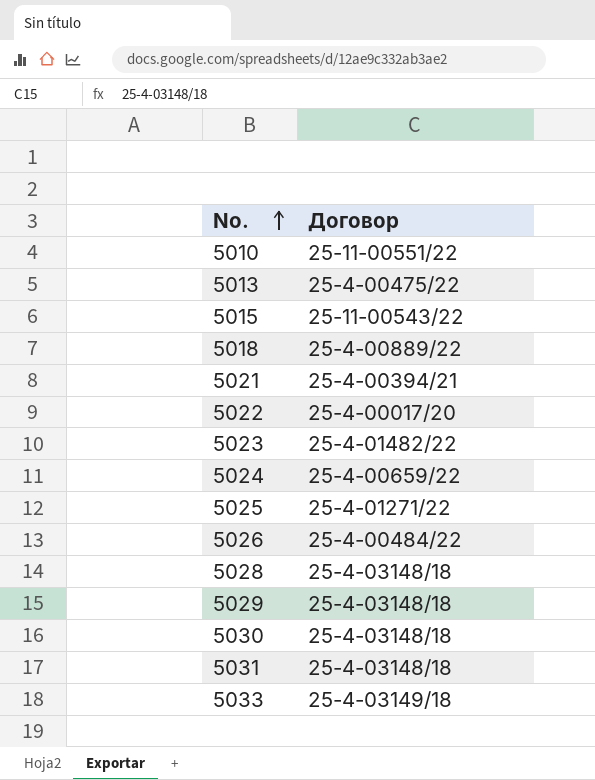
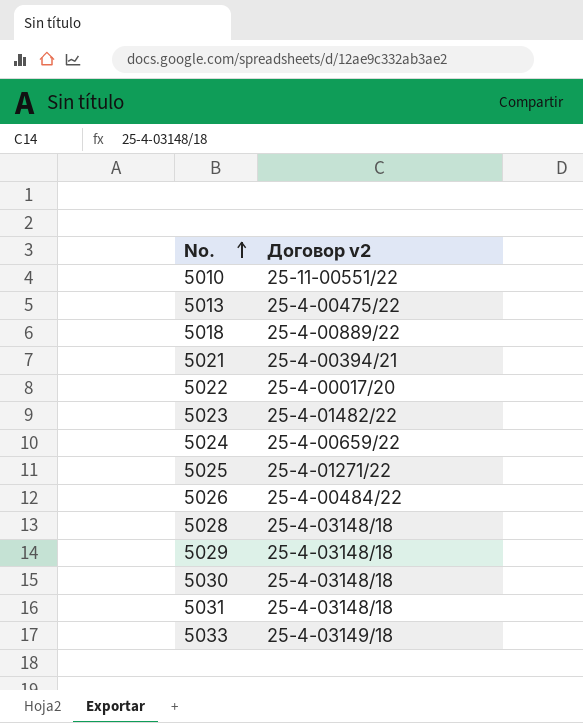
column name: Договор -> Договор v2
row 5015: 25-11-00543/22 -> none

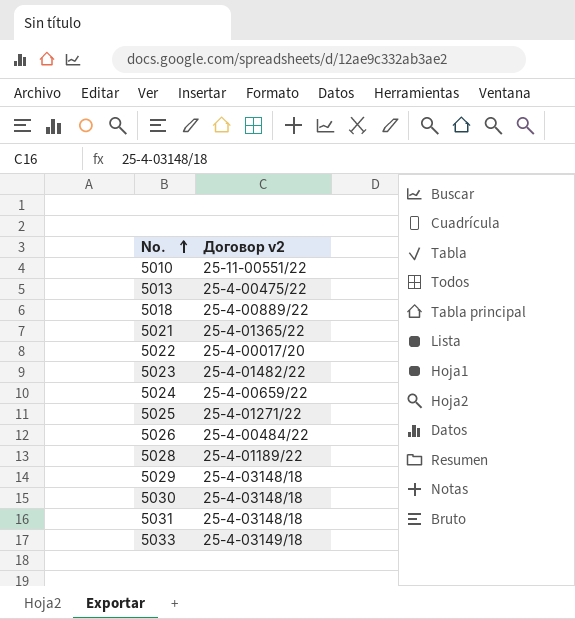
5021 | Договор v2: 25-4-00394/21 -> 25-4-01365/22
5028 | Договор v2: 25-4-03148/18 -> 25-4-01189/22

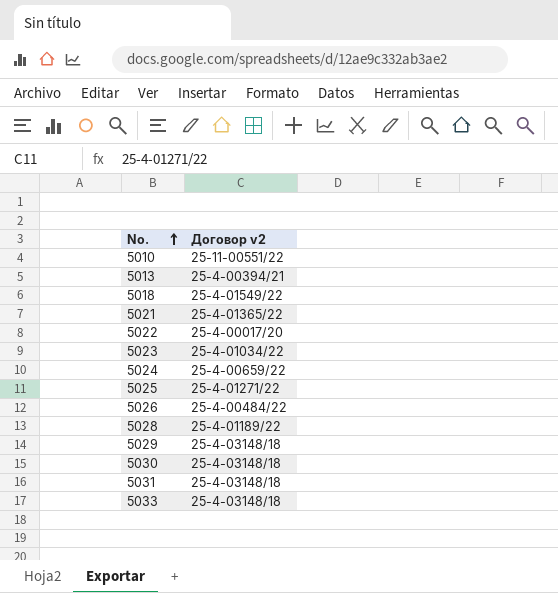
5013 | Договор v2: 25-4-00475/22 -> 25-4-00394/21
5018 | Договор v2: 25-4-00889/22 -> 25-4-01549/22
5023 | Договор v2: 25-4-01482/22 -> 25-4-01034/22
5033 | Договор v2: 25-4-03149/18 -> 25-4-03148/18

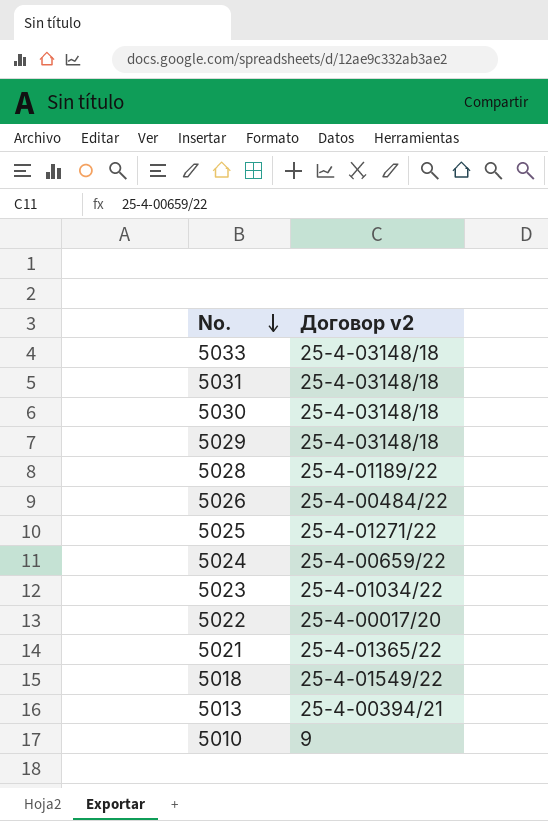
row order: No. ascending -> No. descending
5010 | Договор v2: 25-11-00551/22 -> 9

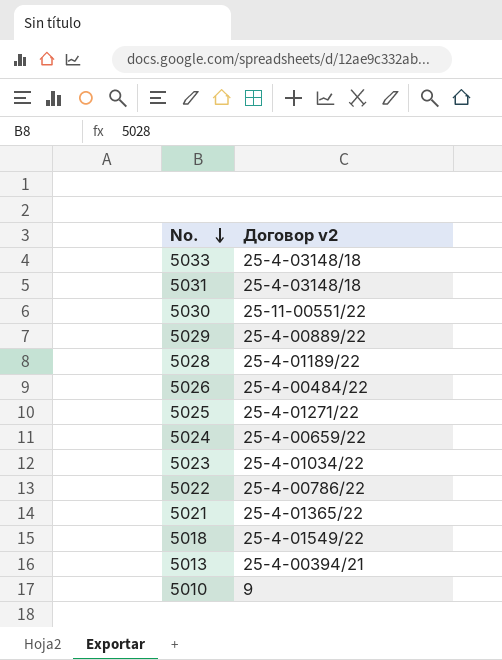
5030 | Договор v2: 25-4-03148/18 -> 25-11-00551/22
5029 | Договор v2: 25-4-03148/18 -> 25-4-00889/22
5022 | Договор v2: 25-4-00017/20 -> 25-4-00786/22

